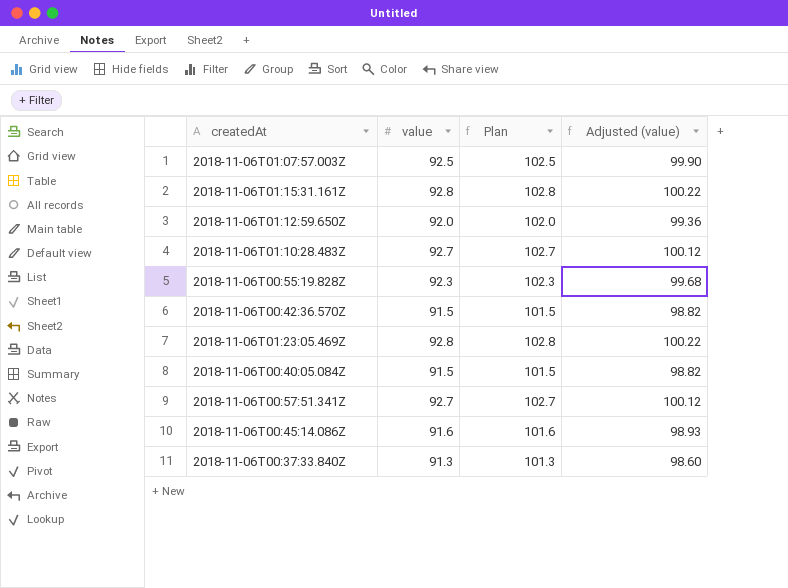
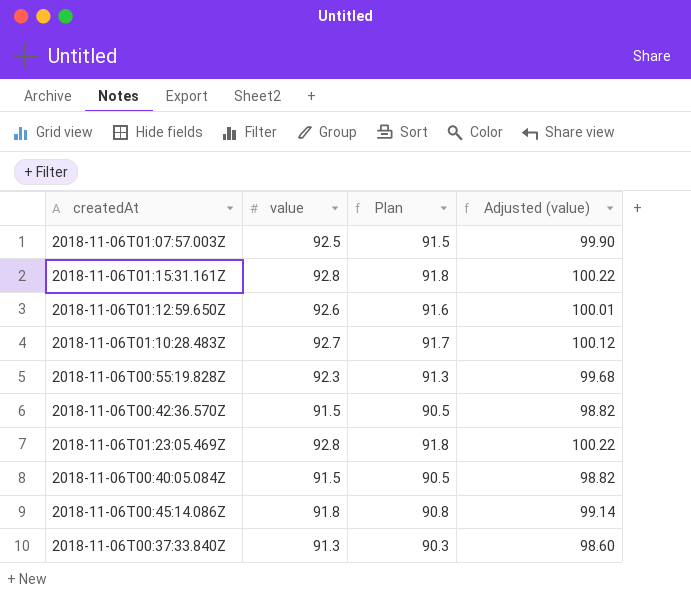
column Plan | formula: [value] + 10 -> [value] - 1
row 2018-11-06T00:57:51.341Z: 92.7 | 102.7 | 100.12 -> none
2018-11-06T01:12:59.650Z | value: 92.0 -> 92.6
2018-11-06T01:12:59.650Z | Adjusted (value): 99.36 -> 100.01
2018-11-06T00:45:14.086Z | value: 91.6 -> 91.8
2018-11-06T00:45:14.086Z | Adjusted (value): 98.93 -> 99.14

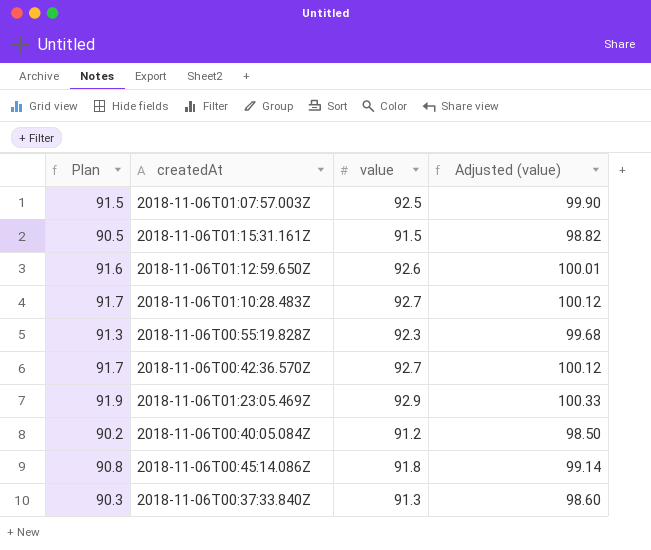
column Plan | position: 3 -> 1
2018-11-06T01:15:31.161Z | Plan: 91.8 -> 90.5
2018-11-06T01:15:31.161Z | value: 92.8 -> 91.5
2018-11-06T01:15:31.161Z | Adjusted (value): 100.22 -> 98.82
2018-11-06T00:42:36.570Z | Plan: 90.5 -> 91.7
2018-11-06T00:42:36.570Z | value: 91.5 -> 92.7
2018-11-06T00:42:36.570Z | Adjusted (value): 98.82 -> 100.12
2018-11-06T01:23:05.469Z | Plan: 91.8 -> 91.9
2018-11-06T01:23:05.469Z | value: 92.8 -> 92.9
2018-11-06T01:23:05.469Z | Adjusted (value): 100.22 -> 100.33
2018-11-06T00:40:05.084Z | Plan: 90.5 -> 90.2
2018-11-06T00:40:05.084Z | value: 91.5 -> 91.2
2018-11-06T00:40:05.084Z | Adjusted (value): 98.82 -> 98.50

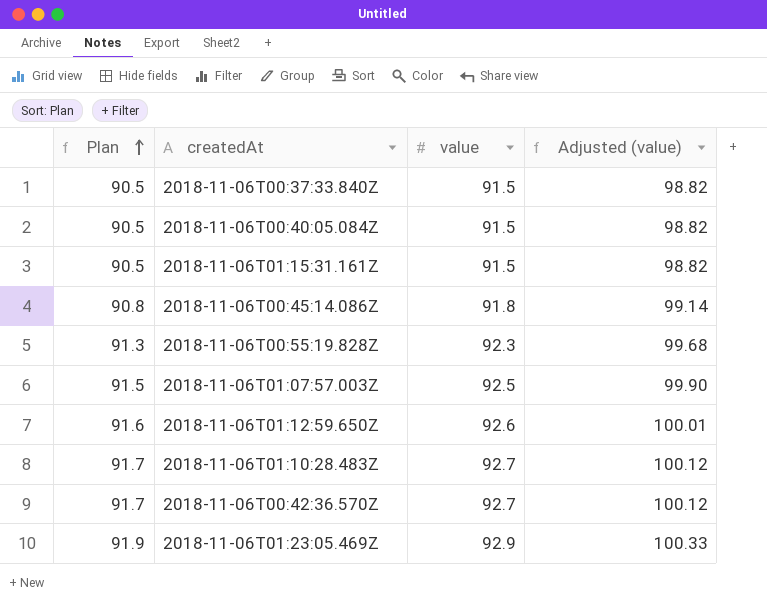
row order: none -> Plan ascending
2018-11-06T00:37:33.840Z | Plan: 90.3 -> 90.5
2018-11-06T00:37:33.840Z | value: 91.3 -> 91.5
2018-11-06T00:37:33.840Z | Adjusted (value): 98.60 -> 98.82
2018-11-06T00:40:05.084Z | Plan: 90.2 -> 90.5
2018-11-06T00:40:05.084Z | value: 91.2 -> 91.5
2018-11-06T00:40:05.084Z | Adjusted (value): 98.50 -> 98.82

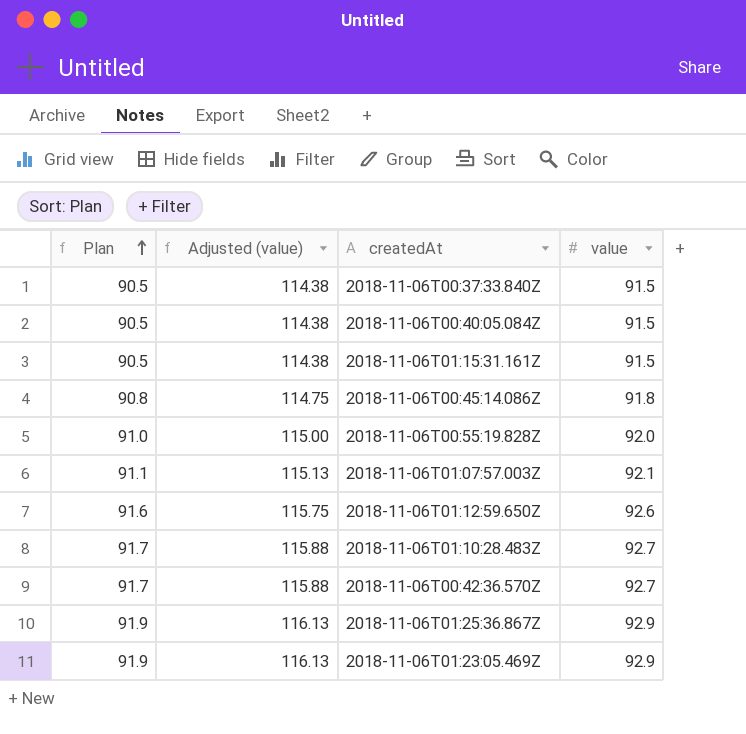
column Adjusted (value) | formula: [value] * 1.08 -> [value] * 1.25
column Adjusted (value) | position: 4 -> 2
2018-11-06T00:55:19.828Z | Plan: 91.3 -> 91.0
2018-11-06T00:55:19.828Z | value: 92.3 -> 92.0
2018-11-06T01:07:57.003Z | Plan: 91.5 -> 91.1
2018-11-06T01:07:57.003Z | value: 92.5 -> 92.1
row 2018-11-06T01:25:36.867Z: none -> 91.9 | 116.13 | 92.9

